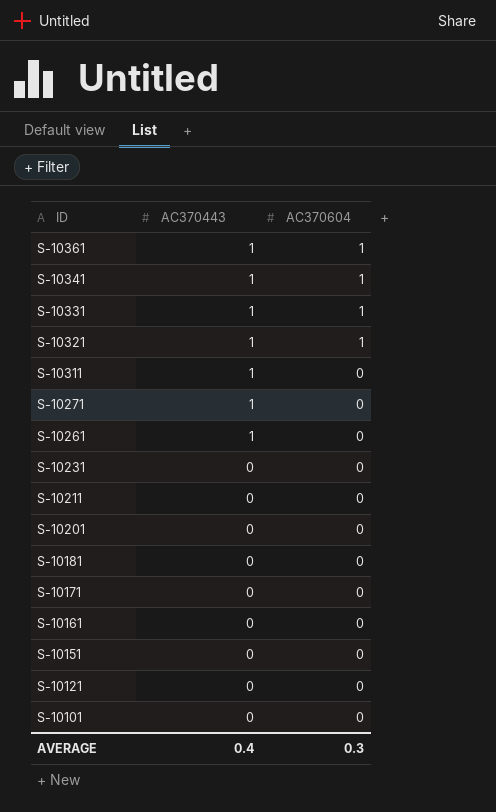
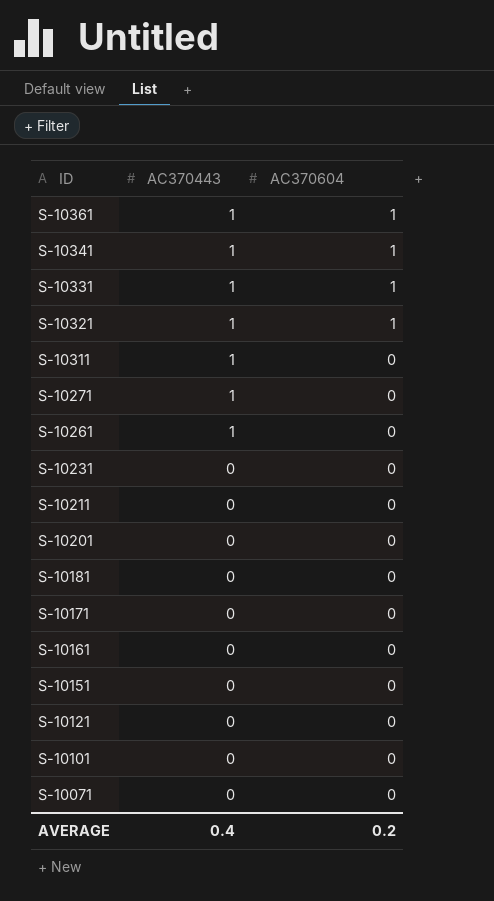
row S-10071: none -> 0 | 0
AVERAGE | AC370604: 0.3 -> 0.2

